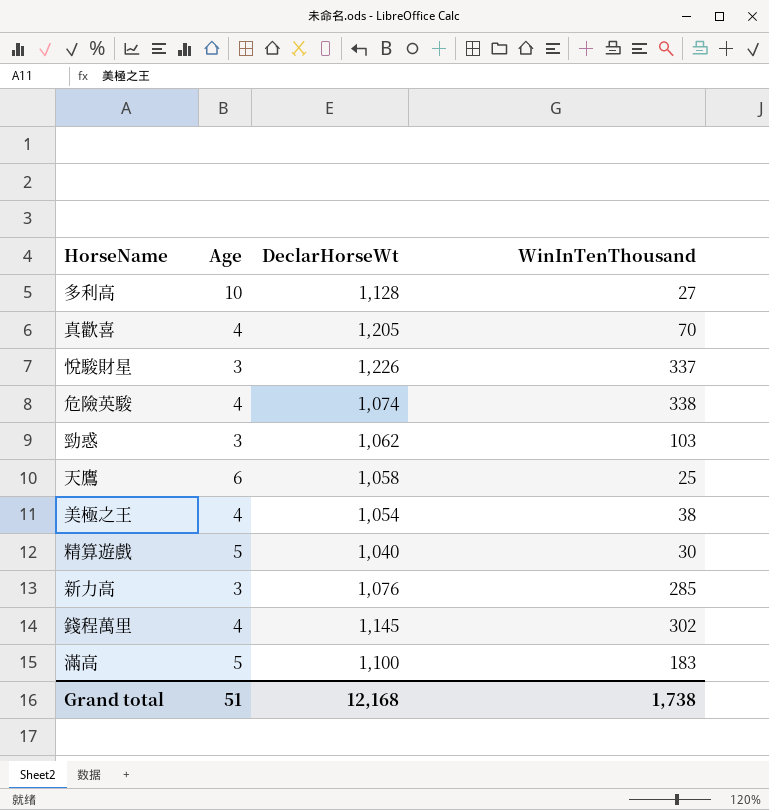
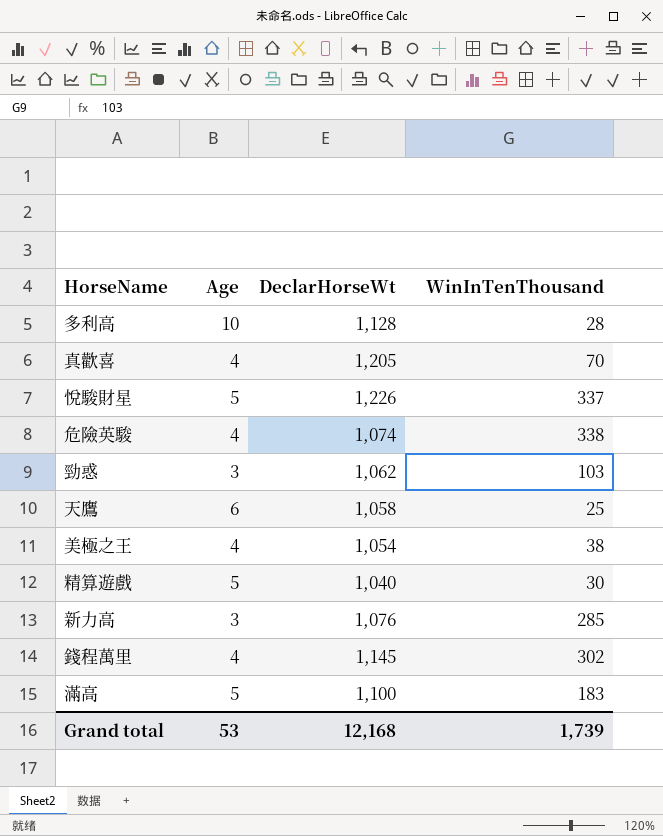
多利高 | WinInTenThousand: 27 -> 28
悅駿財星 | Age: 3 -> 5
Grand total | Age: 51 -> 53
Grand total | WinInTenThousand: 1,738 -> 1,739

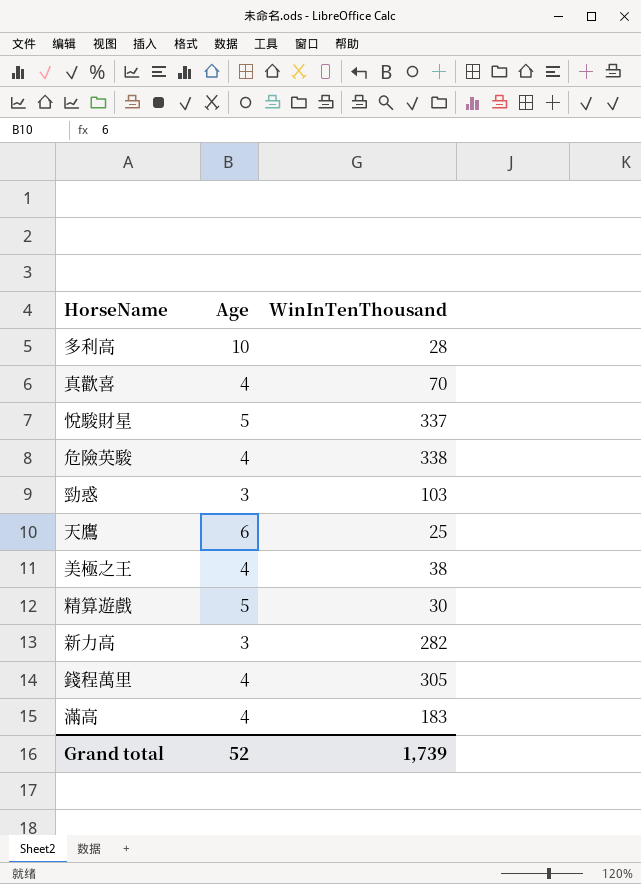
column DeclarHorseWt | position: 3 -> none
新力高 | WinInTenThousand: 285 -> 282
錢程萬里 | WinInTenThousand: 302 -> 305
滿高 | Age: 5 -> 4
Grand total | Age: 53 -> 52

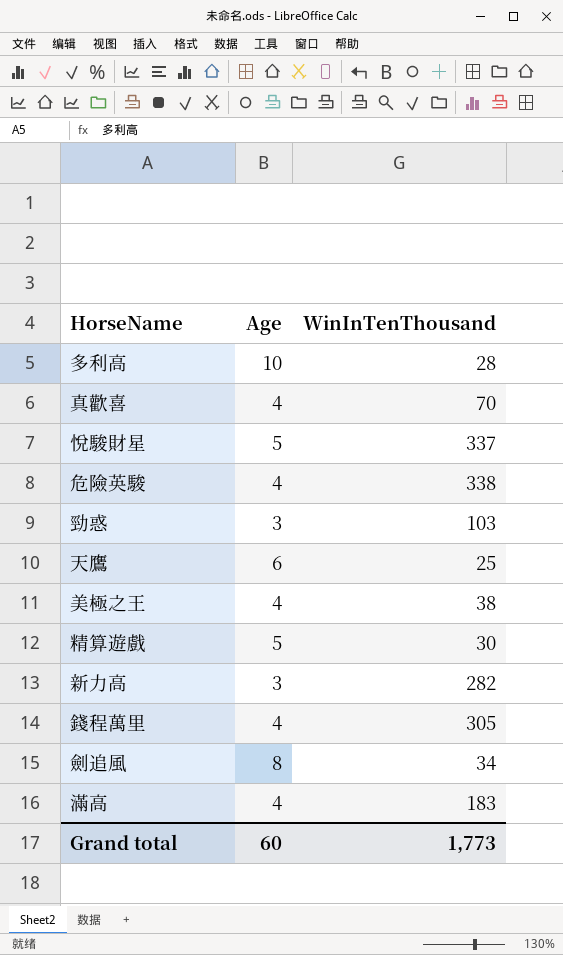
row 劍追風: none -> 8 | 34
Grand total | Age: 52 -> 60
Grand total | WinInTenThousand: 1,739 -> 1,773

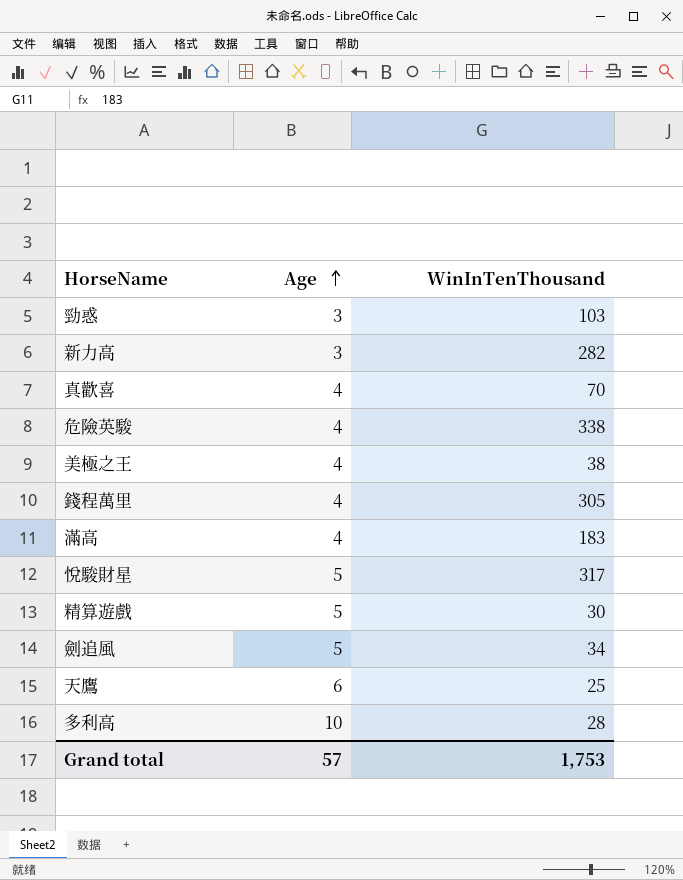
row order: none -> Age ascending
悅駿財星 | WinInTenThousand: 337 -> 317
劍追風 | Age: 8 -> 5
Grand total | Age: 60 -> 57
Grand total | WinInTenThousand: 1,773 -> 1,753

